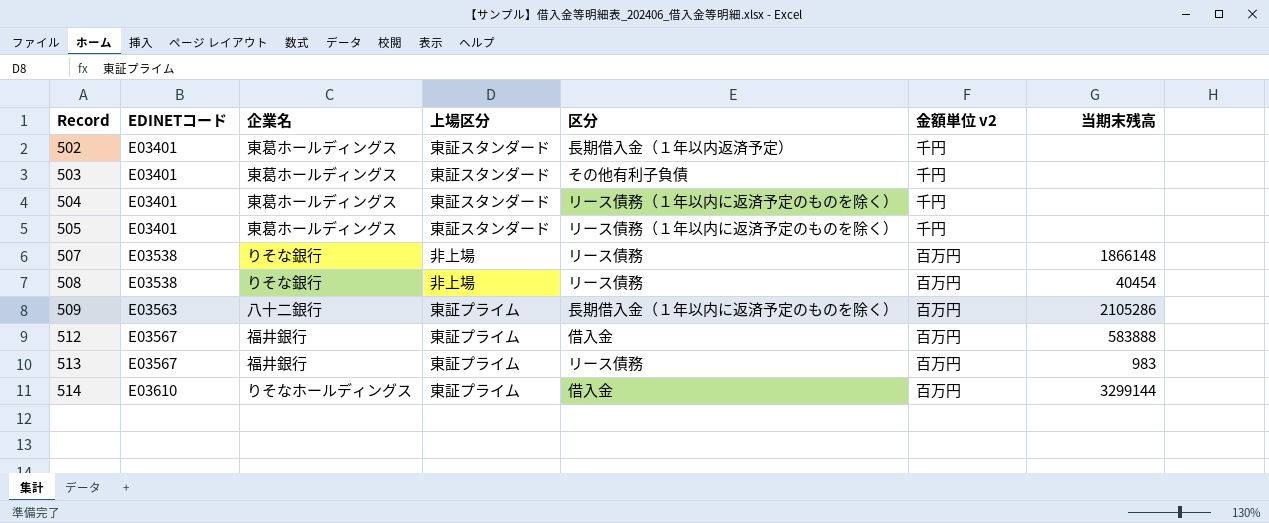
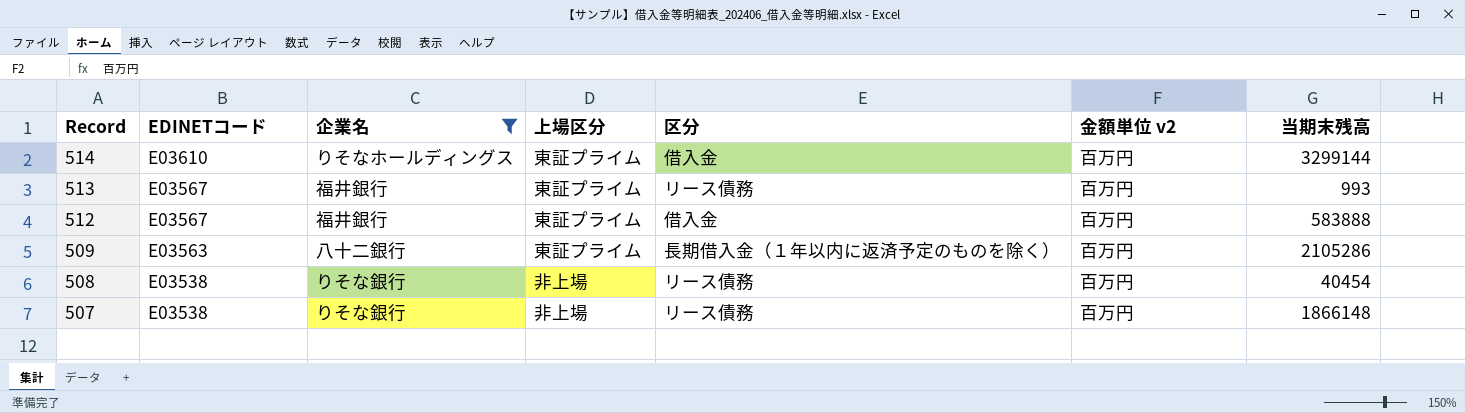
filter: none -> 企業名 != 東葛ホールディングス
row order: Record ascending -> Record descending
513 | 当期末残高: 983 -> 993

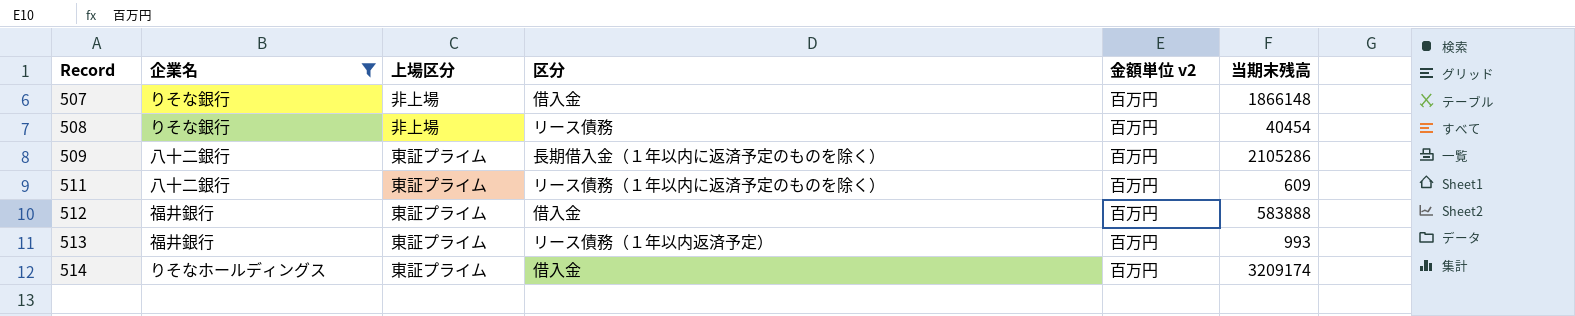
row order: Record descending -> Record ascending
column EDINETコード | position: 2 -> none
507 | 区分: リース債務 -> 借入金
row 511: none -> 八十二銀行 | 東証プライム | リース債務（１年以内に返済予定のものを除く） | 百万円 | 609
513 | 区分: リース債務 -> リース債務（１年以内返済予定）
514 | 当期末残高: 3299144 -> 3209174

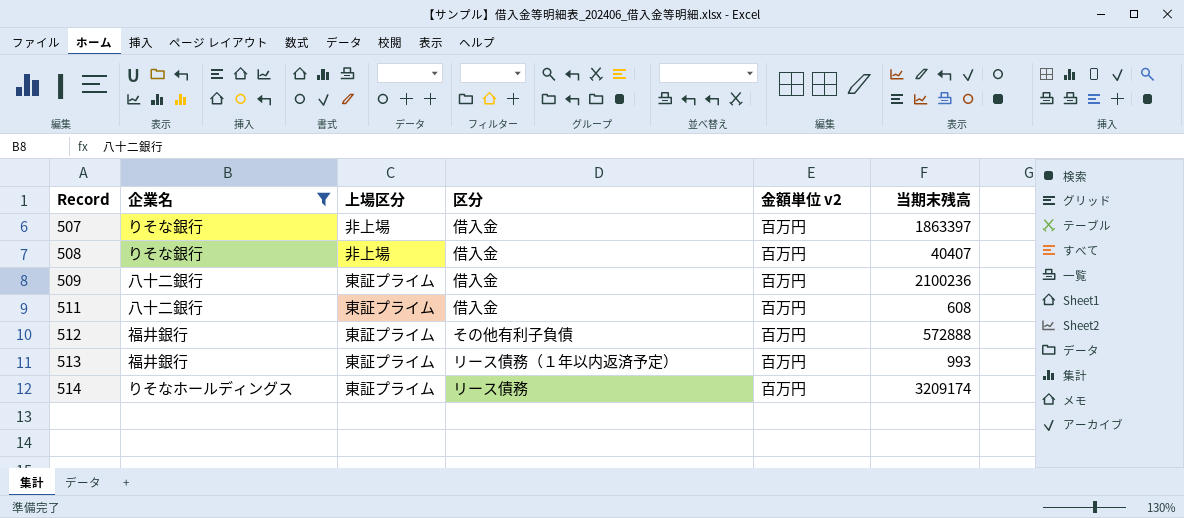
507 | 当期末残高: 1866148 -> 1863397
508 | 区分: リース債務 -> 借入金
508 | 当期末残高: 40454 -> 40407
509 | 区分: 長期借入金（１年以内に返済予定のものを除く） -> 借入金
509 | 当期末残高: 2105286 -> 2100236
511 | 区分: リース債務（１年以内に返済予定のものを除く） -> 借入金
511 | 当期末残高: 609 -> 608
512 | 区分: 借入金 -> その他有利子負債
512 | 当期末残高: 583888 -> 572888
514 | 区分: 借入金 -> リース債務

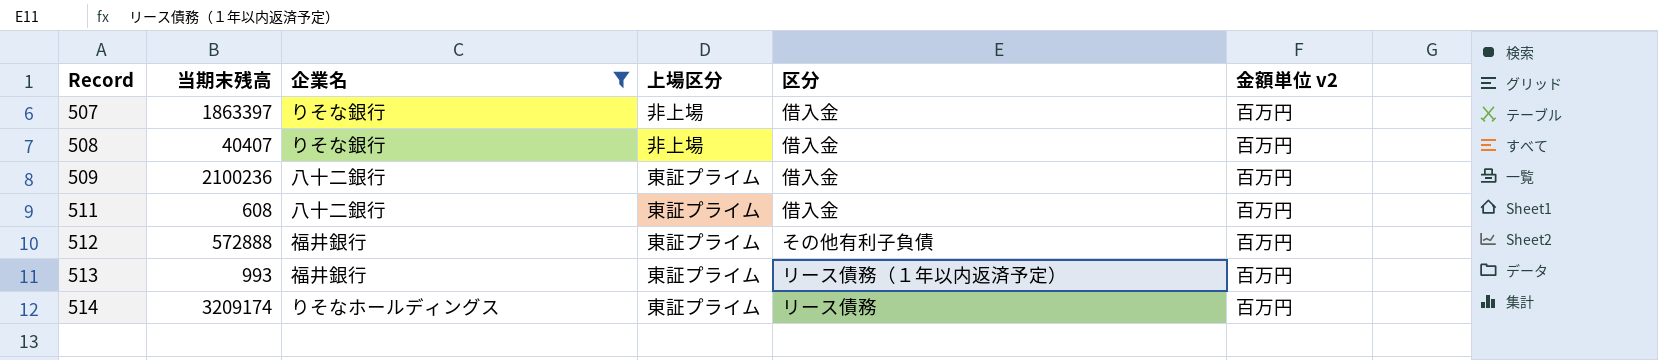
column 当期末残高 | position: 6 -> 2

